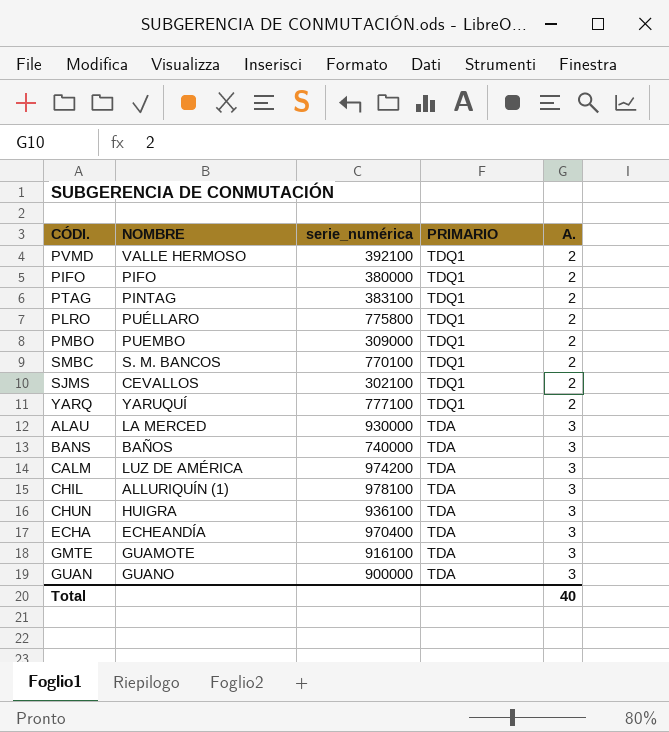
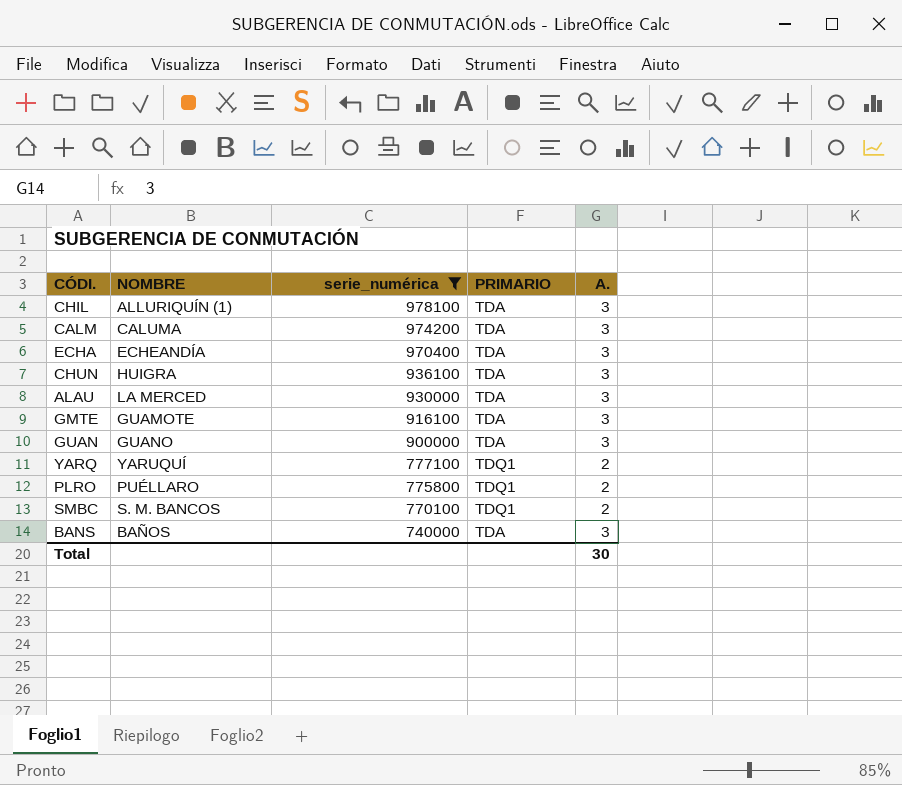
filter: none -> serie_numérica >= 740000
row order: PRIMARIO descending -> serie_numérica descending
CALM | NOMBRE: LUZ DE AMÉRICA -> CALUMA
Total | A.: 40 -> 30

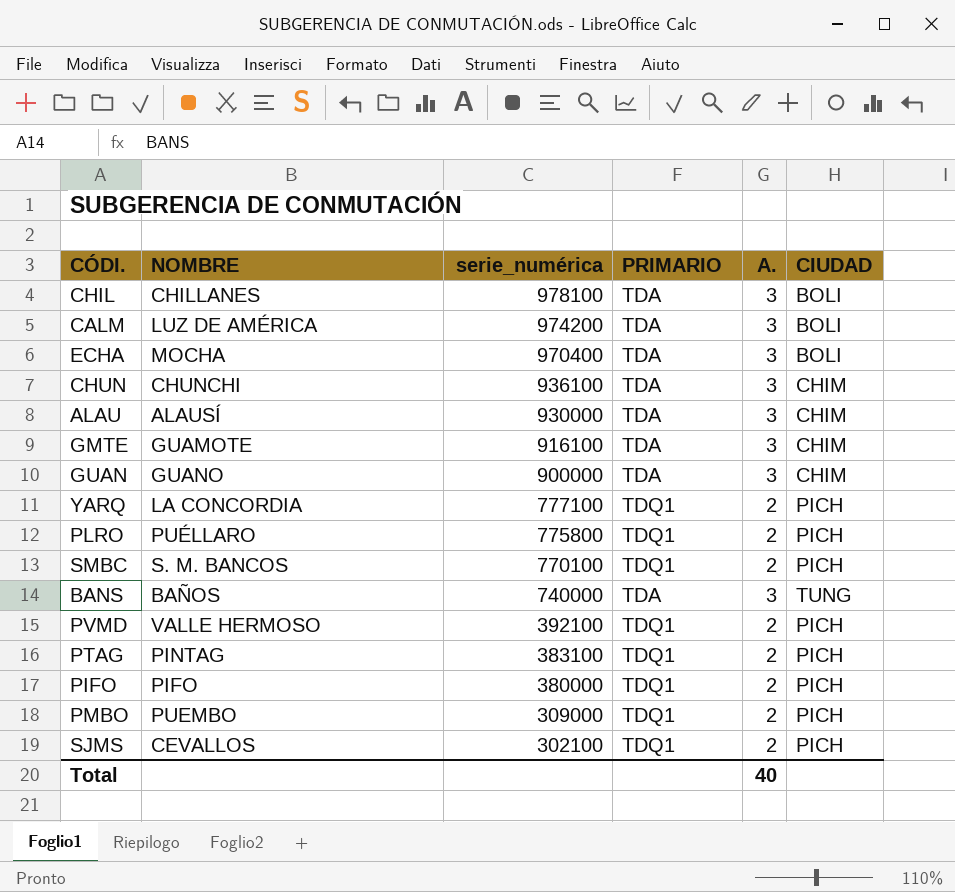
filter: serie_numérica >= 740000 -> none
column CIUDAD | position: none -> 6
CHIL | NOMBRE: ALLURIQUÍN (1) -> CHILLANES
CALM | NOMBRE: CALUMA -> LUZ DE AMÉRICA
ECHA | NOMBRE: ECHEANDÍA -> MOCHA
CHUN | NOMBRE: HUIGRA -> CHUNCHI
ALAU | NOMBRE: LA MERCED -> ALAUSÍ
YARQ | NOMBRE: YARUQUÍ -> LA CONCORDIA
Total | A.: 30 -> 40

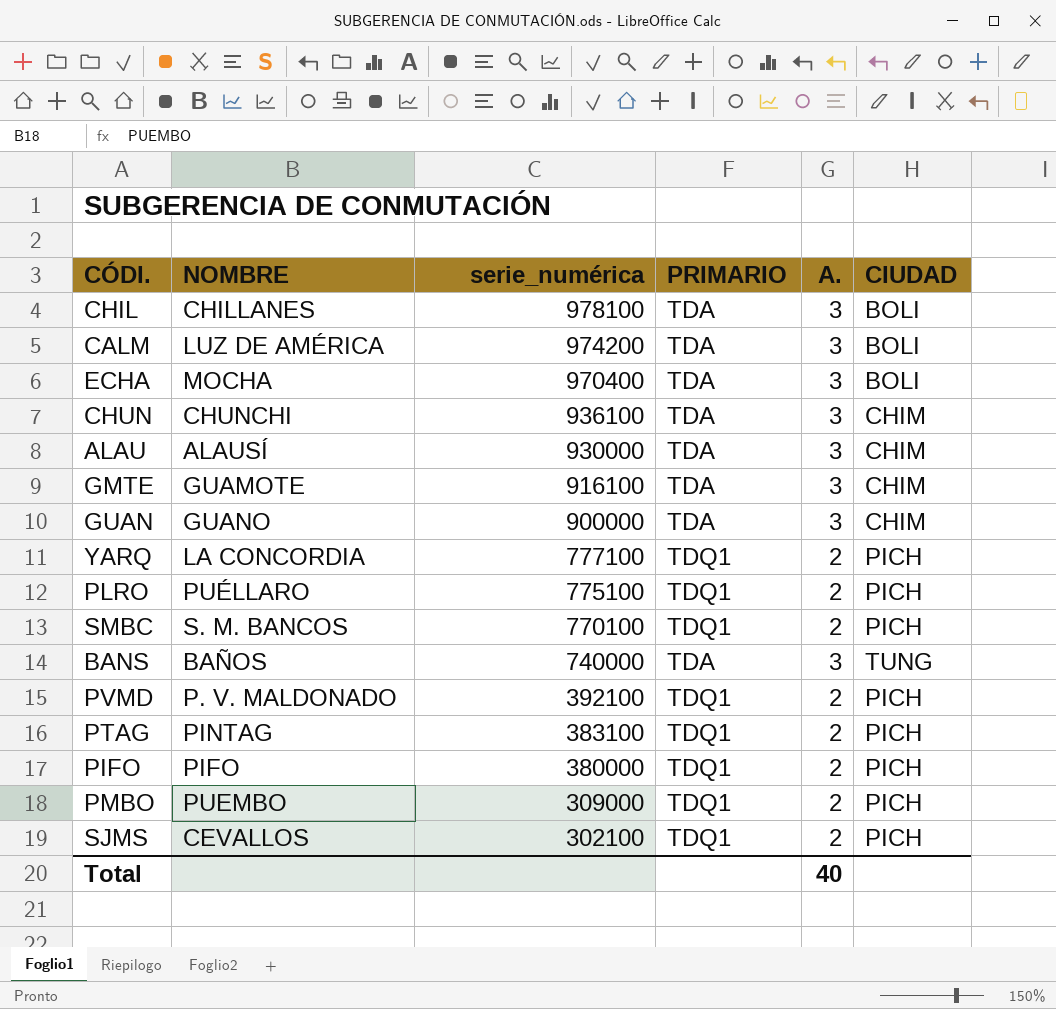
PLRO | serie_numérica: 775800 -> 775100
PVMD | NOMBRE: VALLE HERMOSO -> P. V. MALDONADO

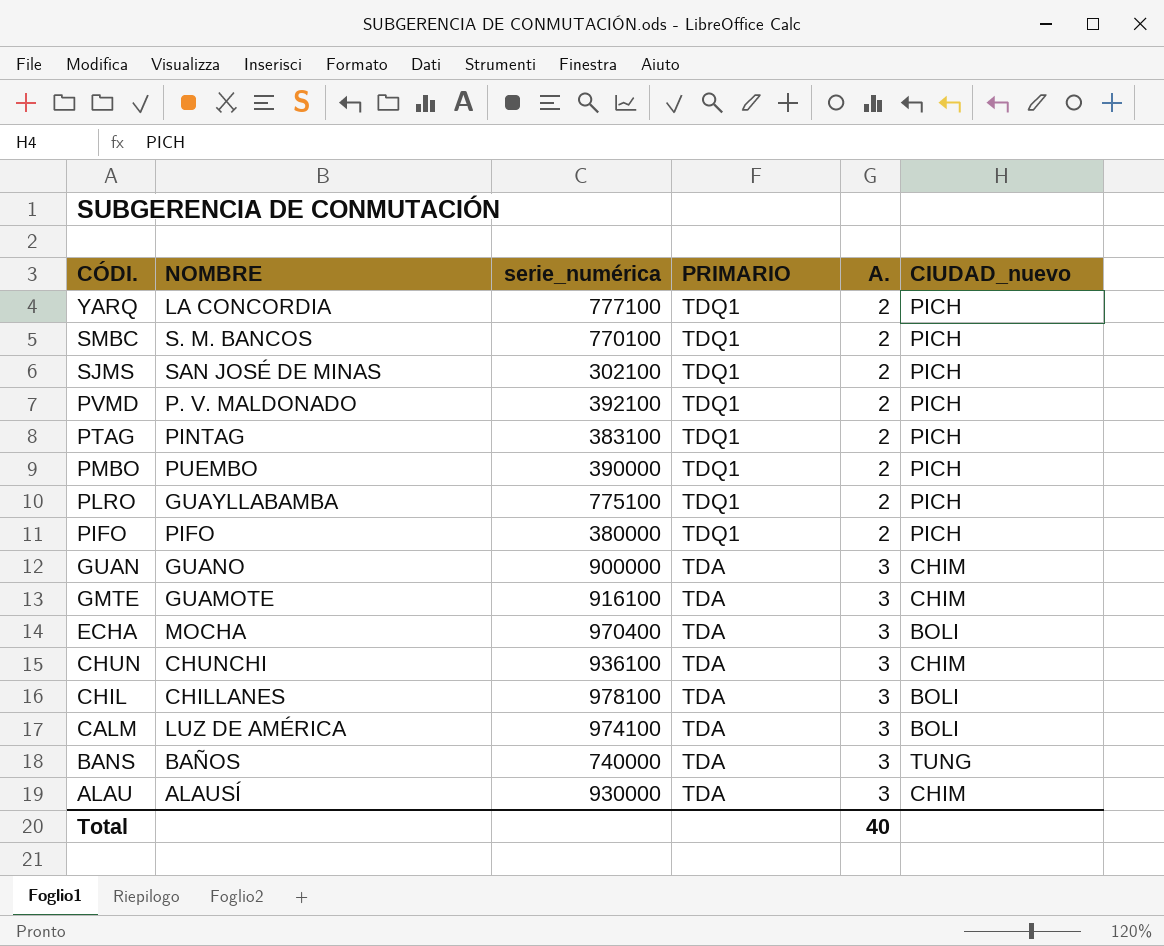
row order: serie_numérica descending -> CÓDI. descending
column name: CIUDAD -> CIUDAD_nuevo
SJMS | NOMBRE: CEVALLOS -> SAN JOSÉ DE MINAS
PMBO | serie_numérica: 309000 -> 390000
PLRO | NOMBRE: PUÉLLARO -> GUAYLLABAMBA
CALM | serie_numérica: 974200 -> 974100

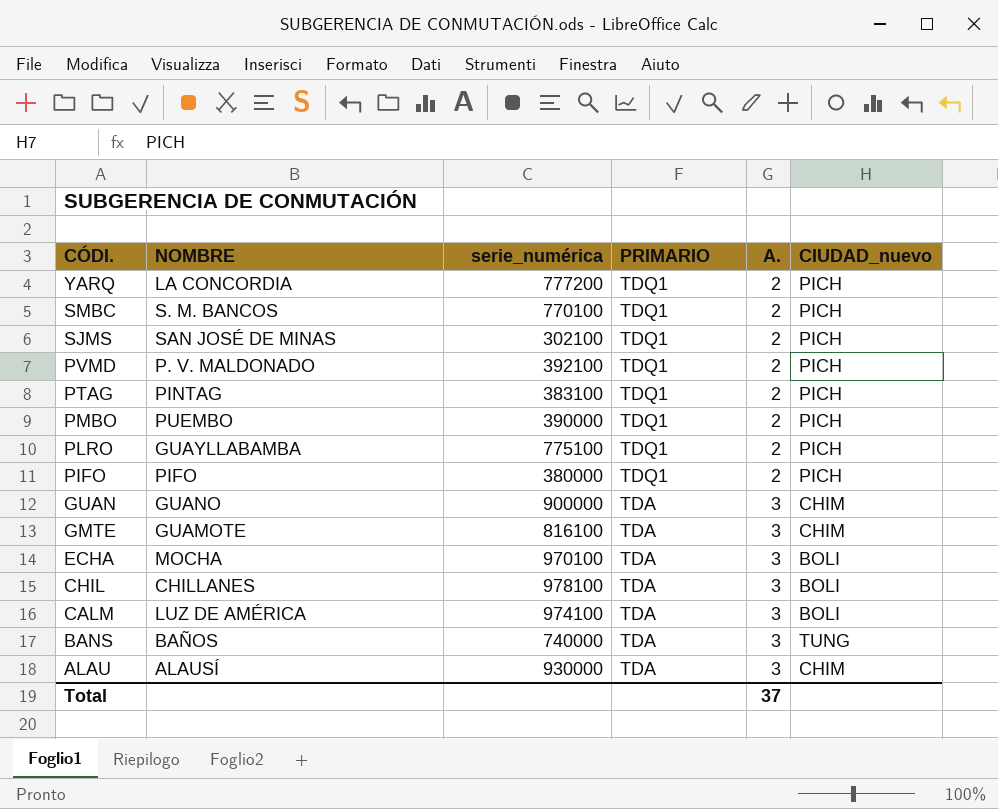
row CHUN: CHUNCHI | 936100 | TDA | 3 | CHIM -> none
YARQ | serie_numérica: 777100 -> 777200
GMTE | serie_numérica: 916100 -> 816100
ECHA | serie_numérica: 970400 -> 970100
Total | A.: 40 -> 37

